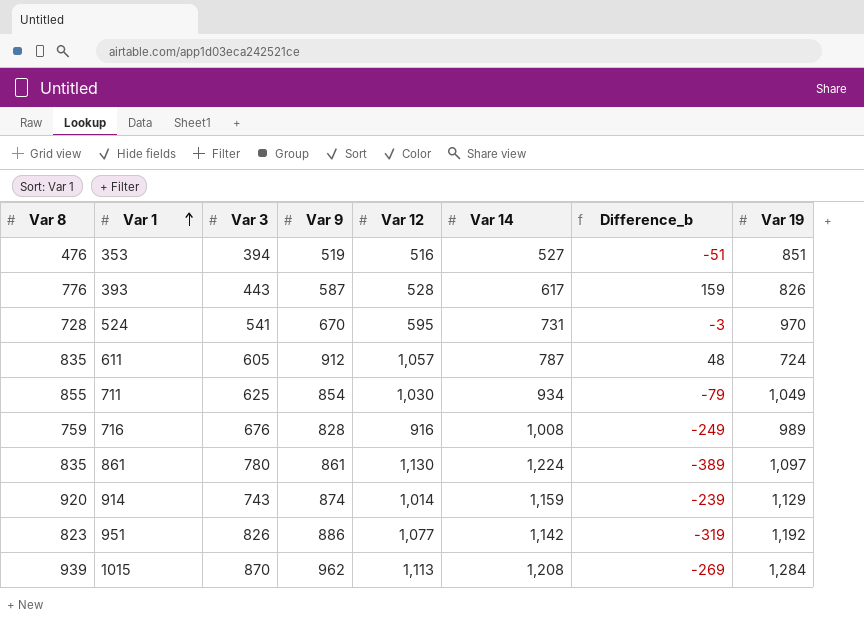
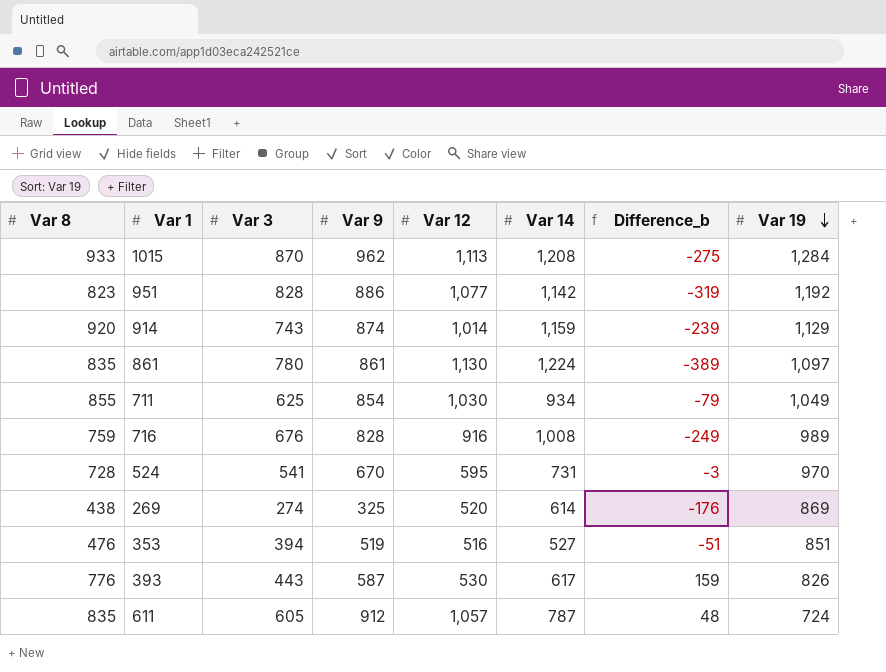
row order: Var 1 ascending -> Var 19 descending
1015 | Var 8: 939 -> 933
1015 | Difference_b: -269 -> -275
951 | Var 3: 826 -> 828
row 269: none -> 438 | 274 | 325 | 520 | 614 | -176 | 869
393 | Var 12: 528 -> 530

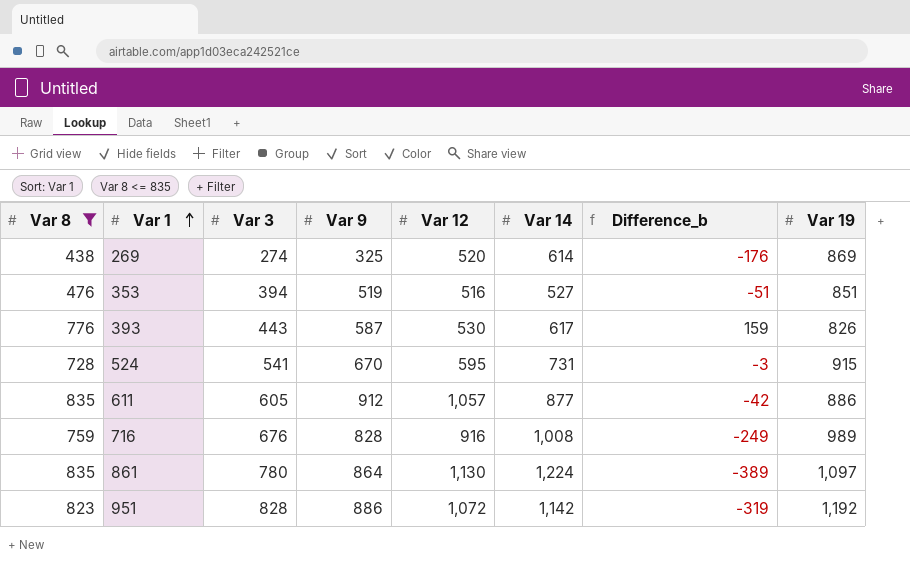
filter: none -> Var 8 <= 835
row order: Var 19 descending -> Var 1 ascending
524 | Var 19: 970 -> 915
611 | Var 14: 787 -> 877
611 | Difference_b: 48 -> -42
611 | Var 19: 724 -> 886
861 | Var 9: 861 -> 864
951 | Var 12: 1,077 -> 1,072

